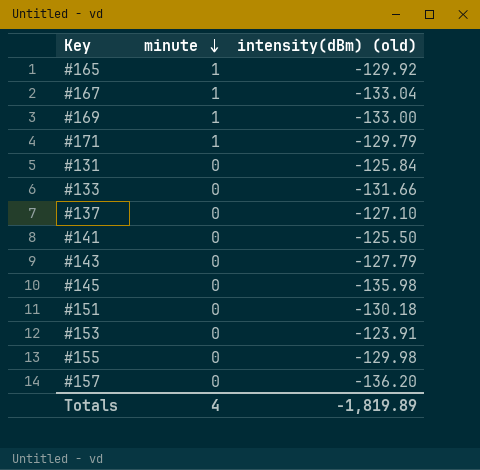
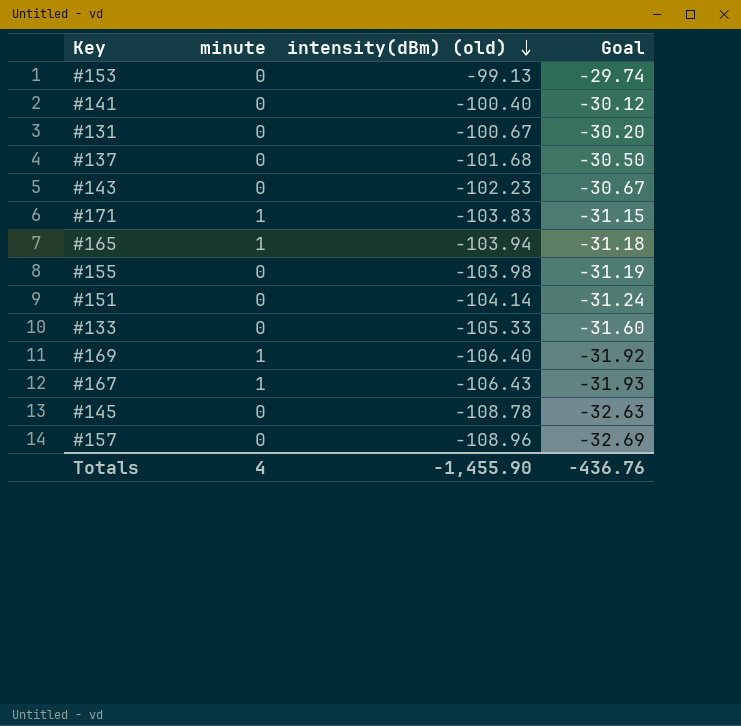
row order: minute descending -> intensity(dBm) (old) descending
column Goal | formula: none -> [intensity(dBm) (old)] * 0.3
#153 | intensity(dBm) (old): -123.91 -> -99.13
#141 | intensity(dBm) (old): -125.50 -> -100.40
#131 | intensity(dBm) (old): -125.84 -> -100.67
#137 | intensity(dBm) (old): -127.10 -> -101.68
#143 | intensity(dBm) (old): -127.79 -> -102.23
#171 | intensity(dBm) (old): -129.79 -> -103.83
#165 | intensity(dBm) (old): -129.92 -> -103.94
#155 | intensity(dBm) (old): -129.98 -> -103.98
#151 | intensity(dBm) (old): -130.18 -> -104.14
#133 | intensity(dBm) (old): -131.66 -> -105.33
#169 | intensity(dBm) (old): -133.00 -> -106.40
#167 | intensity(dBm) (old): -133.04 -> -106.43
#145 | intensity(dBm) (old): -135.98 -> -108.78
#157 | intensity(dBm) (old): -136.20 -> -108.96
Totals | intensity(dBm) (old): -1,819.89 -> -1,455.90

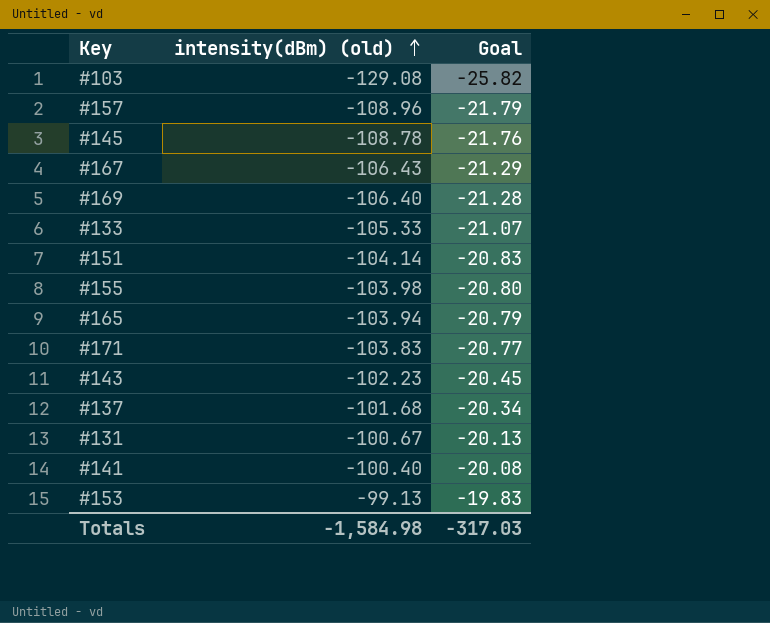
row order: intensity(dBm) (old) descending -> intensity(dBm) (old) ascending
column minute | position: 2 -> none
column Goal | formula: [intensity(dBm) (old)] * 0.3 -> [intensity(dBm) (old)] * 0.2
row #103: none -> -129.08 | -25.82
Totals | intensity(dBm) (old): -1,455.90 -> -1,584.98
Totals | Goal: -436.76 -> -317.03

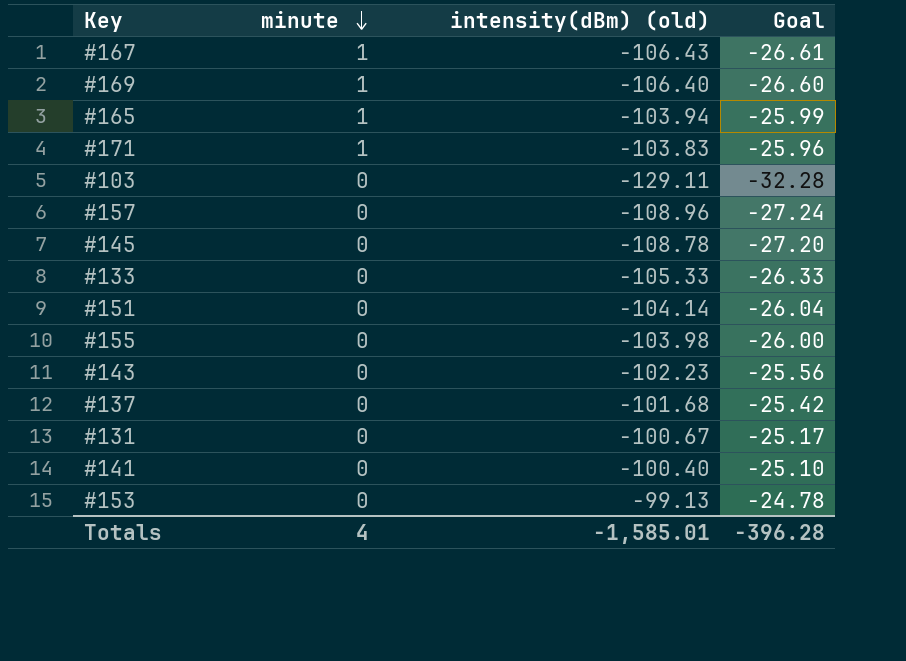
row order: intensity(dBm) (old) ascending -> minute descending
column minute | position: none -> 2
column Goal | formula: [intensity(dBm) (old)] * 0.2 -> [intensity(dBm) (old)] * 0.25
#103 | intensity(dBm) (old): -129.08 -> -129.11
Totals | intensity(dBm) (old): -1,584.98 -> -1,585.01
Totals | Goal: -317.03 -> -396.28

